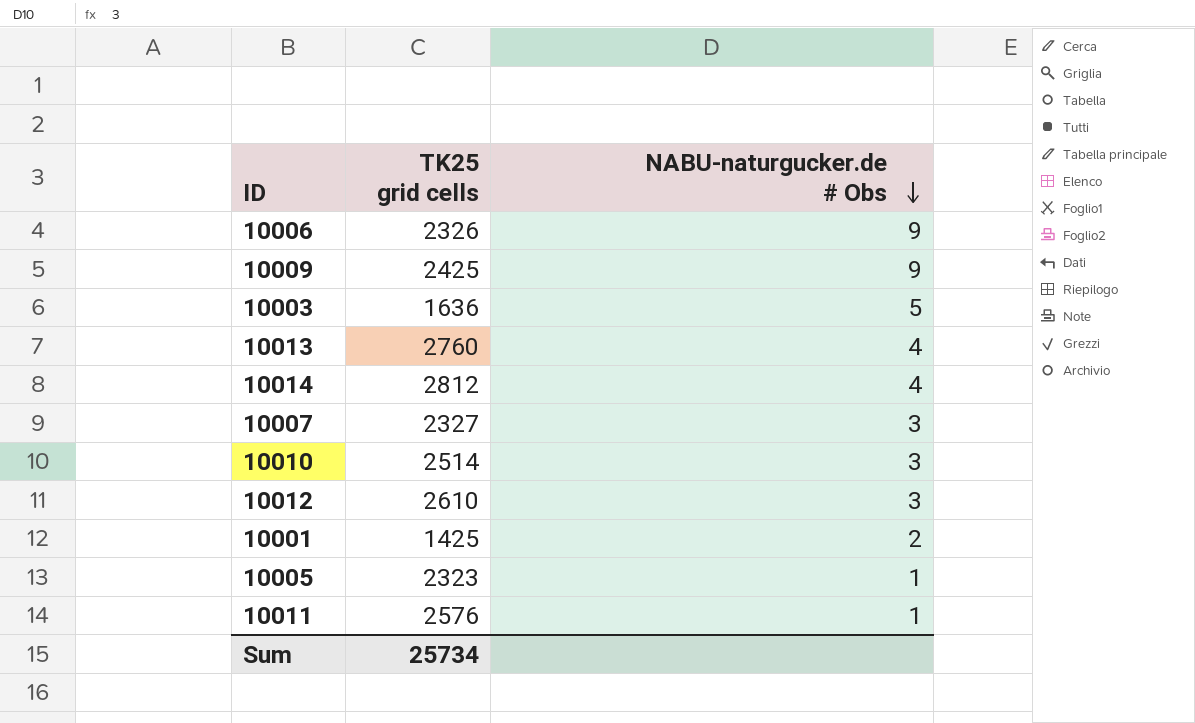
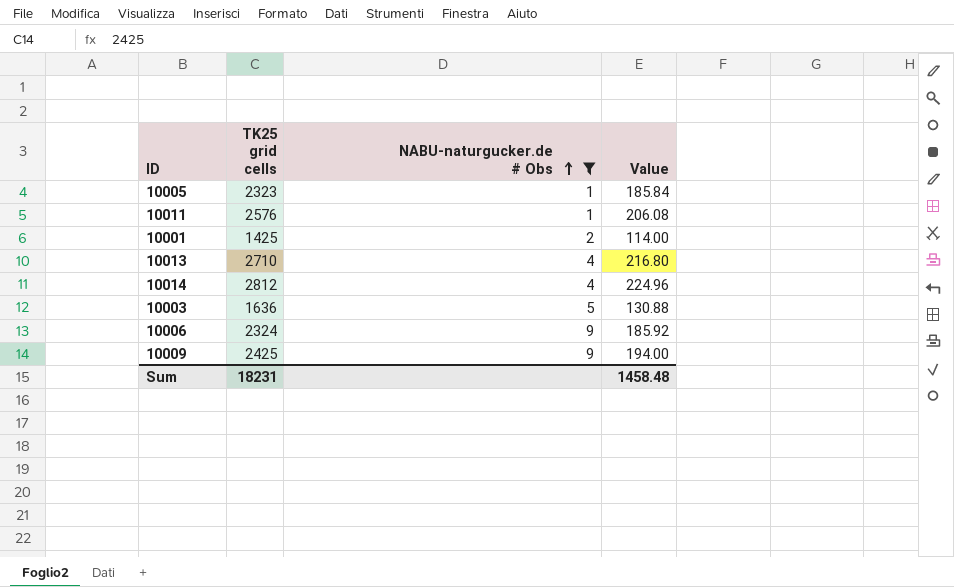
filter: none -> NABU-naturgucker.de # Obs != 3
row order: NABU-naturgucker.de # Obs descending -> NABU-naturgucker.de # Obs ascending
column Value | formula: none -> [TK25 grid cells] * 0.08
10013 | TK25 grid cells: 2760 -> 2710
10006 | TK25 grid cells: 2326 -> 2324
Sum | TK25 grid cells: 25734 -> 18231

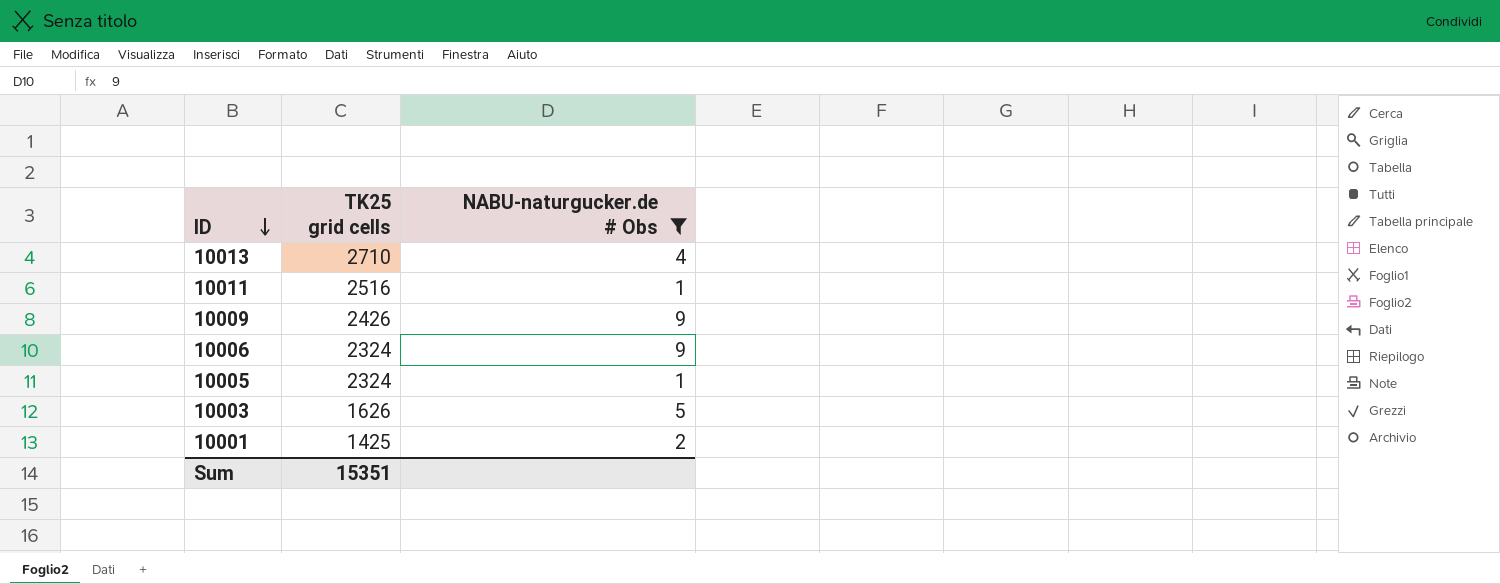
row order: NABU-naturgucker.de # Obs ascending -> ID descending
column Value | formula: [TK25 grid cells] * 0.08 -> none
row 10014: 2812 | 4 | 224.96 -> none
10011 | TK25 grid cells: 2576 -> 2516
10009 | TK25 grid cells: 2425 -> 2426
10005 | TK25 grid cells: 2323 -> 2324
10003 | TK25 grid cells: 1636 -> 1626
Sum | TK25 grid cells: 18231 -> 15351

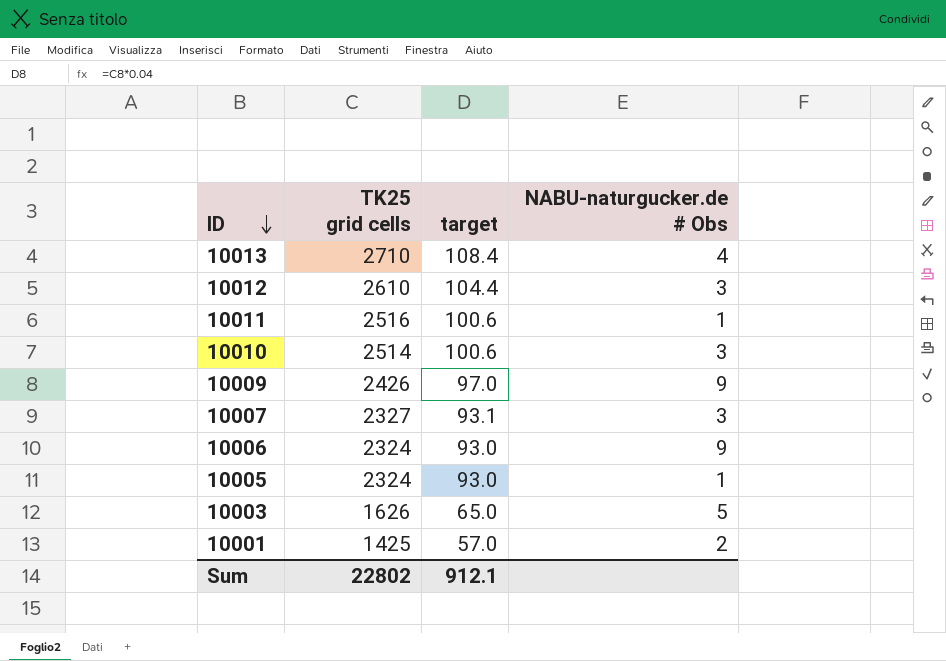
filter: NABU-naturgucker.de # Obs != 3 -> none
column target | formula: none -> [TK25 grid cells] * 0.04
Sum | TK25 grid cells: 15351 -> 22802

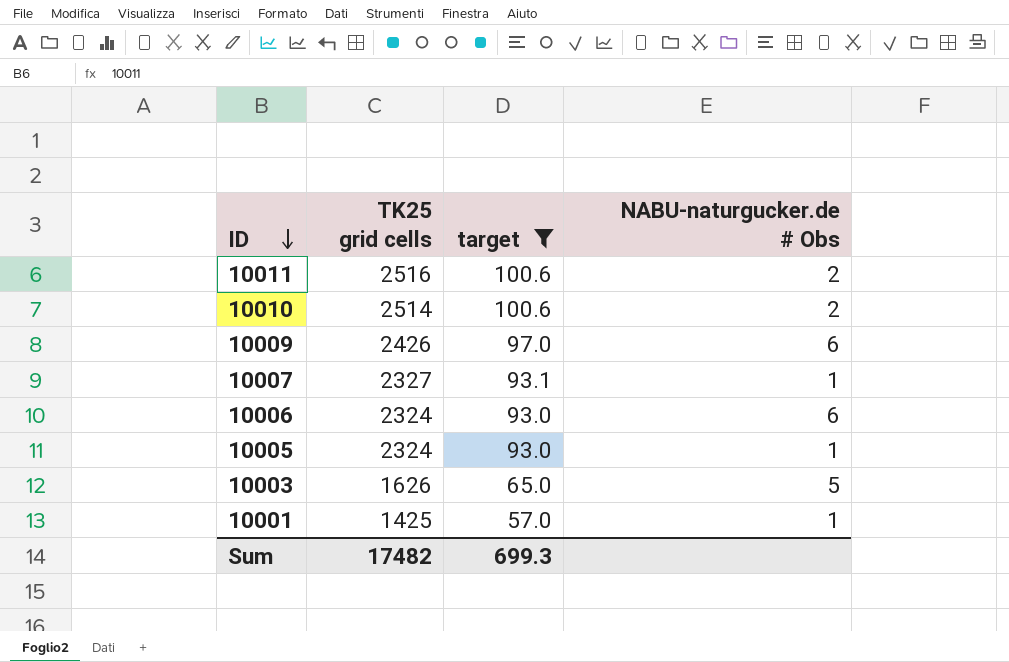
filter: none -> target <= 100.6
10011 | NABU-naturgucker.de # Obs: 1 -> 2
10010 | NABU-naturgucker.de # Obs: 3 -> 2
10009 | NABU-naturgucker.de # Obs: 9 -> 6
10007 | NABU-naturgucker.de # Obs: 3 -> 1
10006 | NABU-naturgucker.de # Obs: 9 -> 6
10001 | NABU-naturgucker.de # Obs: 2 -> 1
Sum | TK25 grid cells: 22802 -> 17482
Sum | target: 912.1 -> 699.3

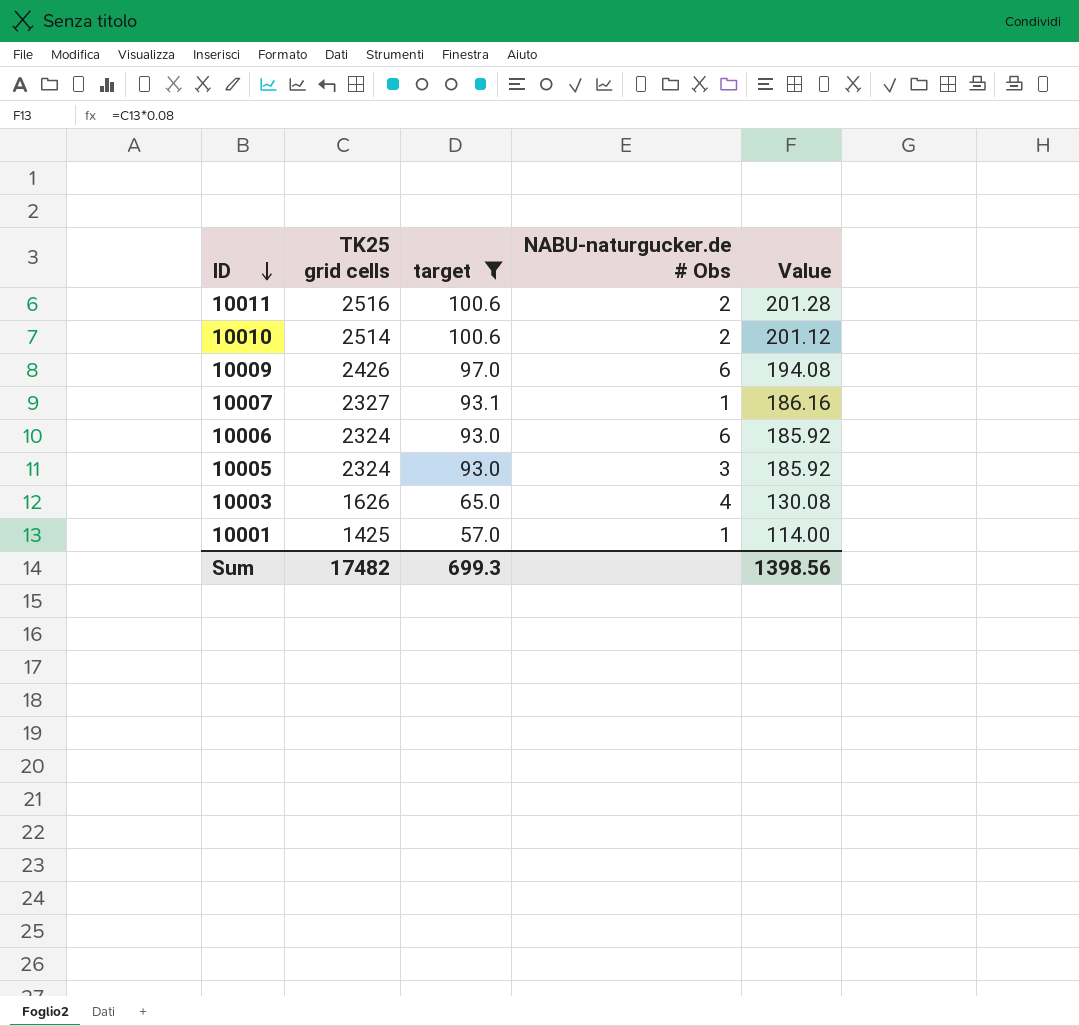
column Value | formula: none -> [TK25 grid cells] * 0.08
10005 | NABU-naturgucker.de # Obs: 1 -> 3
10003 | NABU-naturgucker.de # Obs: 5 -> 4

